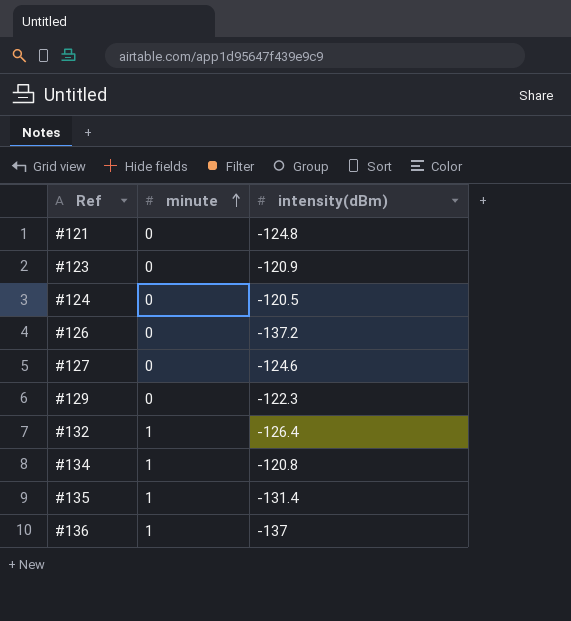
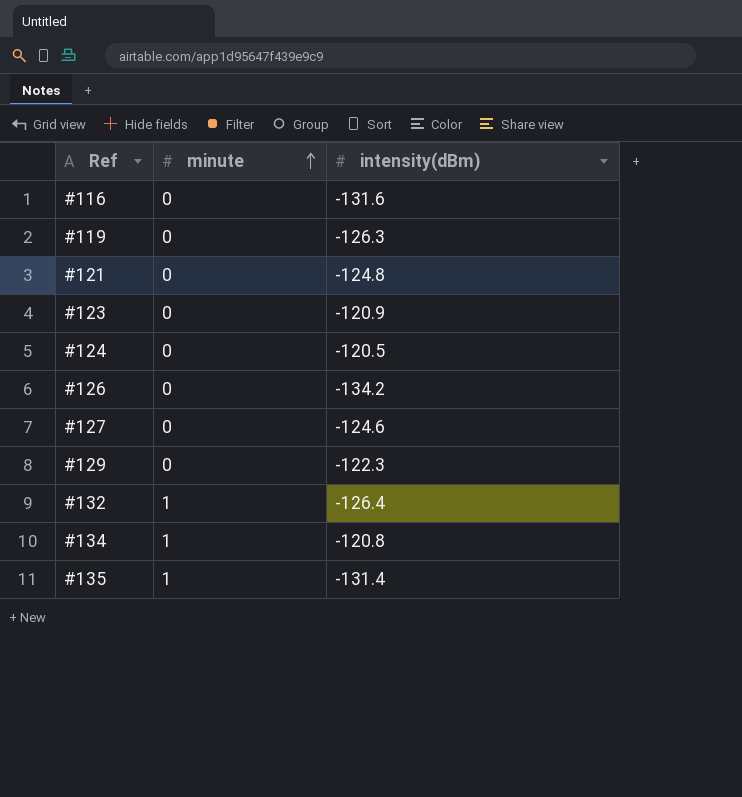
row #136: 1 | -137 -> none
row #116: none -> 0 | -131.6
row #119: none -> 0 | -126.3
#126 | intensity(dBm): -137.2 -> -134.2

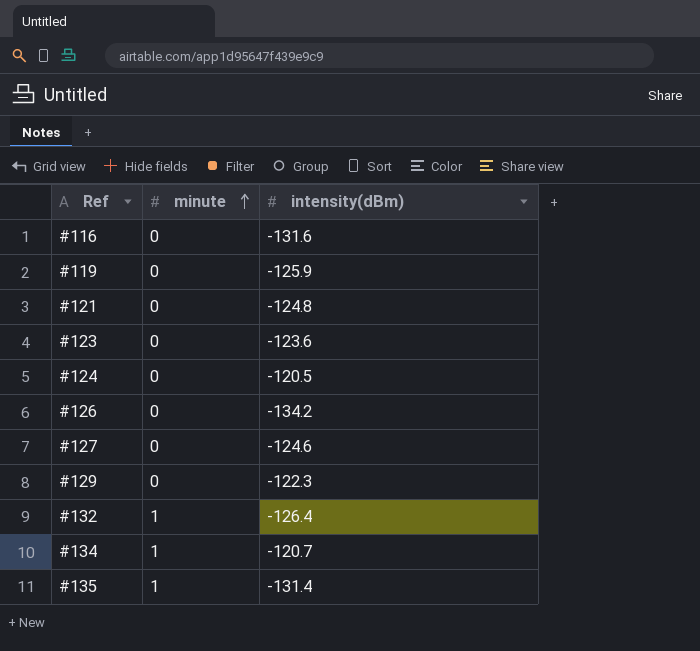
#119 | intensity(dBm): -126.3 -> -125.9
#123 | intensity(dBm): -120.9 -> -123.6
#134 | intensity(dBm): -120.8 -> -120.7

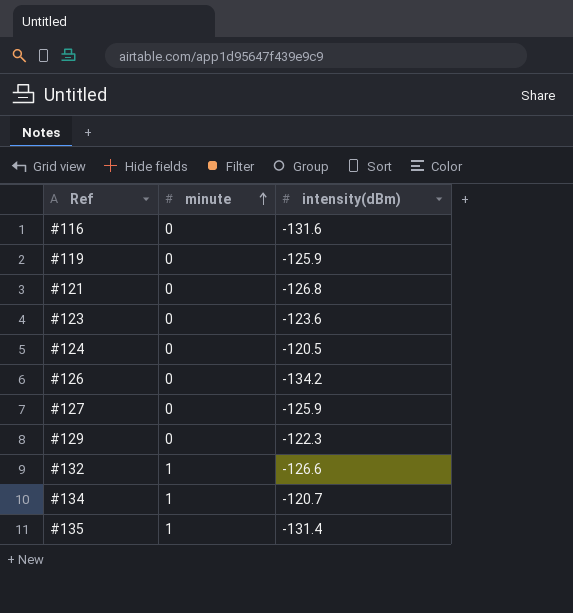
#121 | intensity(dBm): -124.8 -> -126.8
#127 | intensity(dBm): -124.6 -> -125.9
#132 | intensity(dBm): -126.4 -> -126.6

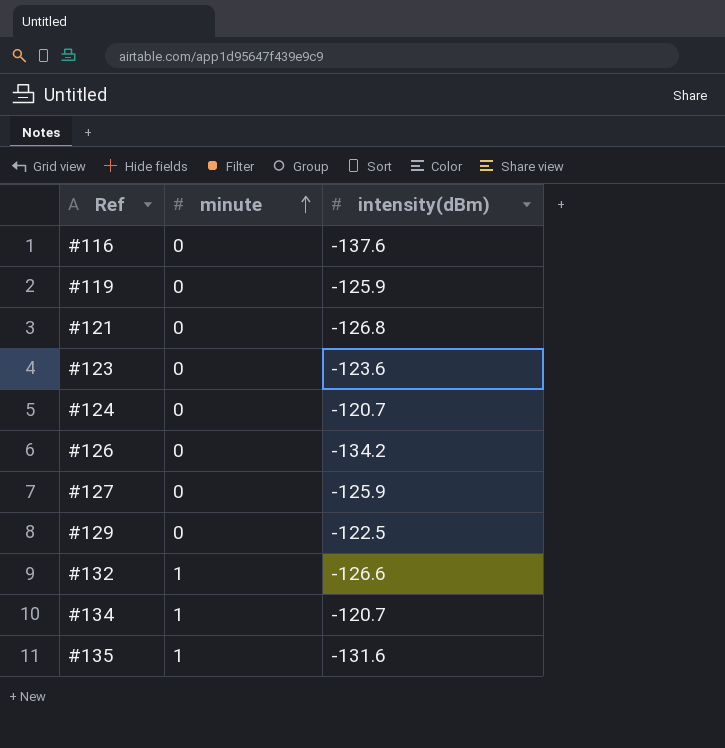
#116 | intensity(dBm): -131.6 -> -137.6
#124 | intensity(dBm): -120.5 -> -120.7
#129 | intensity(dBm): -122.3 -> -122.5
#135 | intensity(dBm): -131.4 -> -131.6

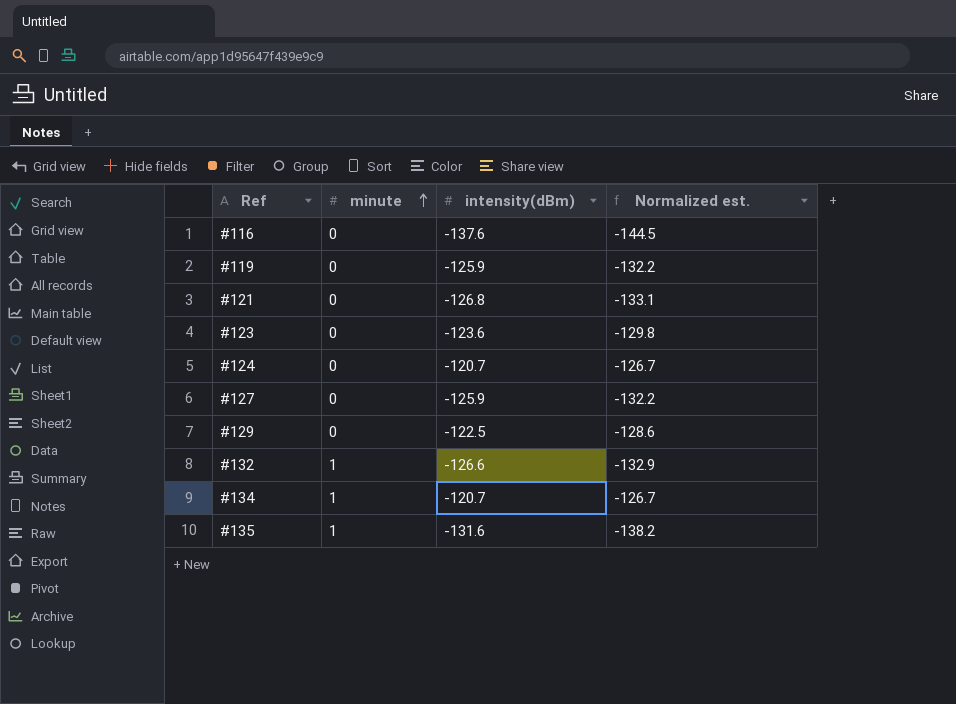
column Normalized est. | formula: none -> [intensity(dBm)] * 1.05
row #126: 0 | -134.2 -> none

